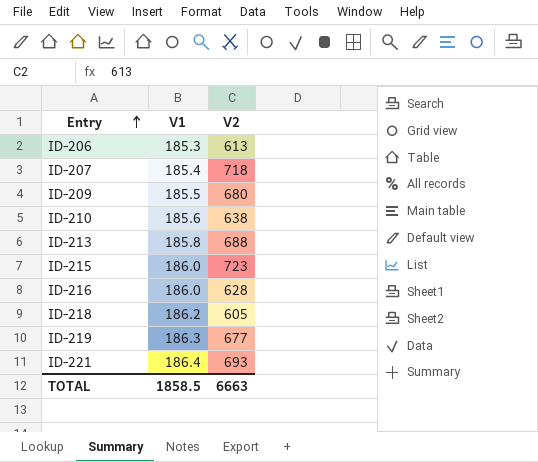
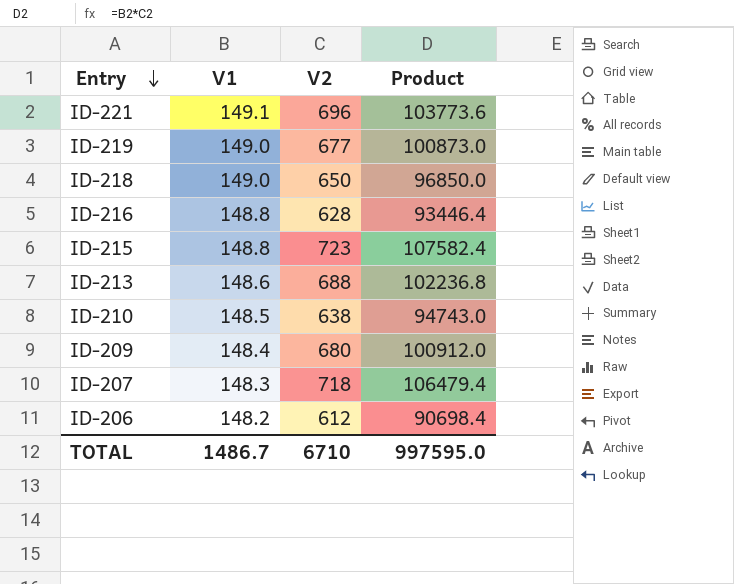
row order: Entry ascending -> Entry descending
column Product | formula: none -> [V1] * [V2]
ID-221 | V1: 186.4 -> 149.1
ID-221 | V2: 693 -> 696
ID-219 | V1: 186.3 -> 149.0
ID-218 | V1: 186.2 -> 149.0
ID-218 | V2: 605 -> 650
ID-216 | V1: 186.0 -> 148.8
ID-215 | V1: 186.0 -> 148.8
ID-213 | V1: 185.8 -> 148.6
ID-210 | V1: 185.6 -> 148.5
ID-209 | V1: 185.5 -> 148.4
ID-207 | V1: 185.4 -> 148.3
ID-206 | V1: 185.3 -> 148.2
ID-206 | V2: 613 -> 612
TOTAL | V1: 1858.5 -> 1486.7
TOTAL | V2: 6663 -> 6710

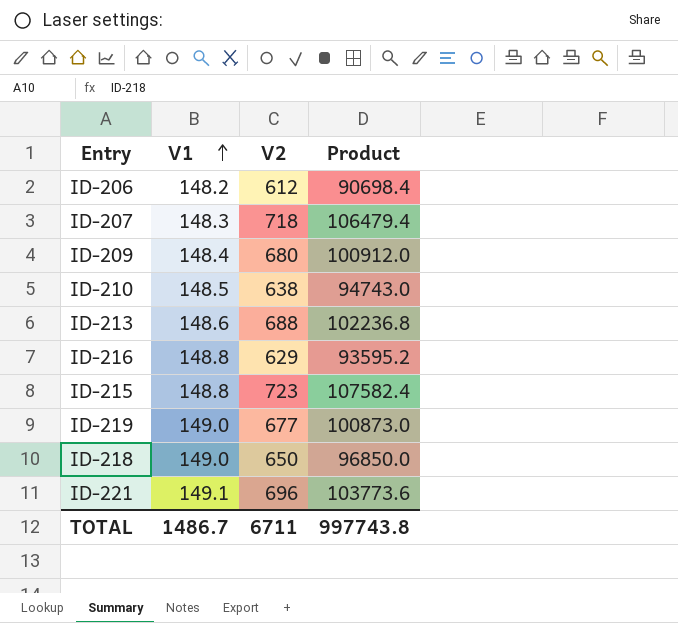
row order: Entry descending -> V1 ascending
ID-216 | V2: 628 -> 629
ID-216 | Product: 93446.4 -> 93595.2
TOTAL | V2: 6710 -> 6711
TOTAL | Product: 997595.0 -> 997743.8

